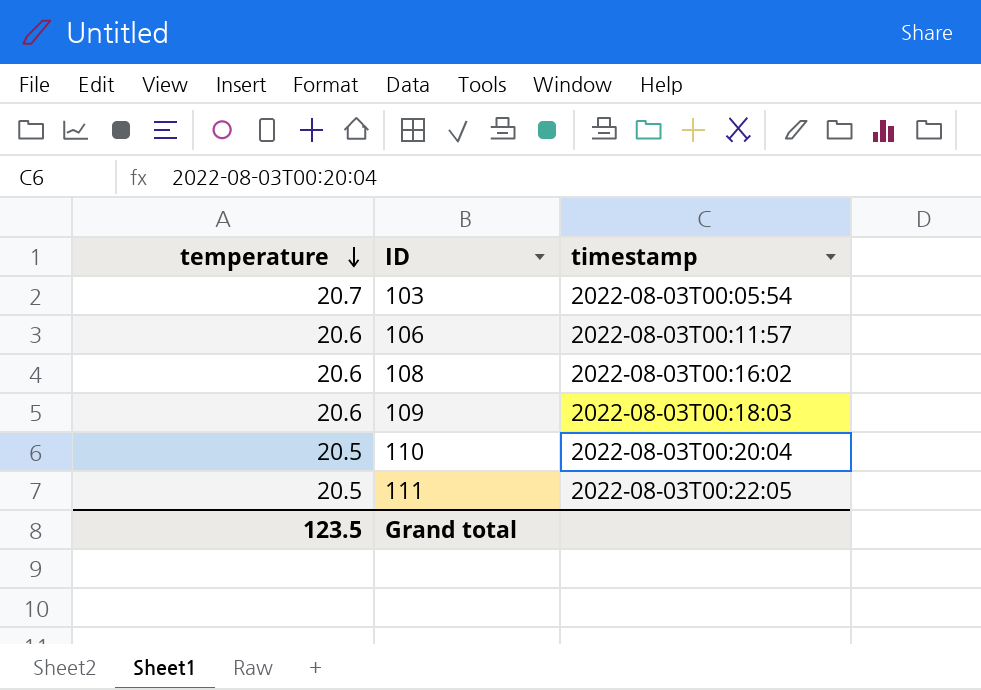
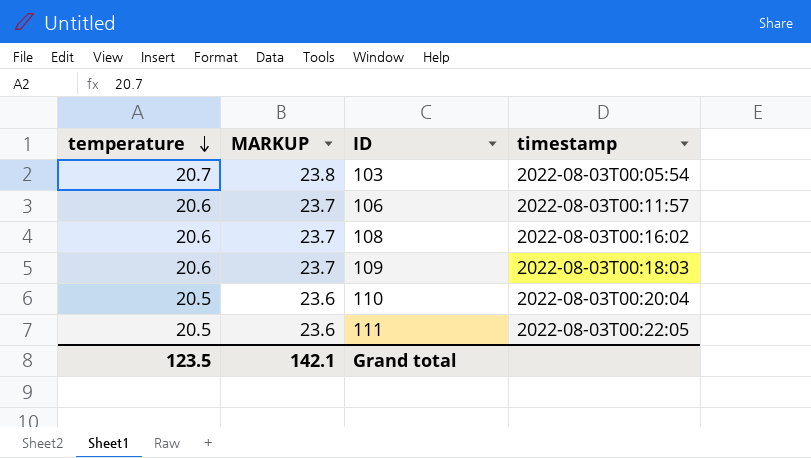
column MARKUP | formula: none -> [temperature] * 1.15

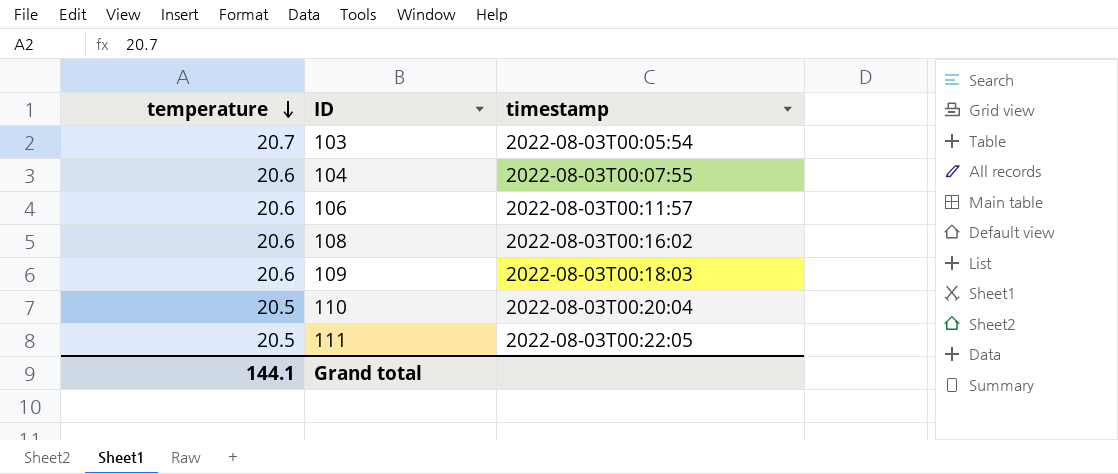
column MARKUP | formula: [temperature] * 1.15 -> none
row 104: none -> 20.6 | 2022-08-03T00:07:55
Grand total | temperature: 123.5 -> 144.1

